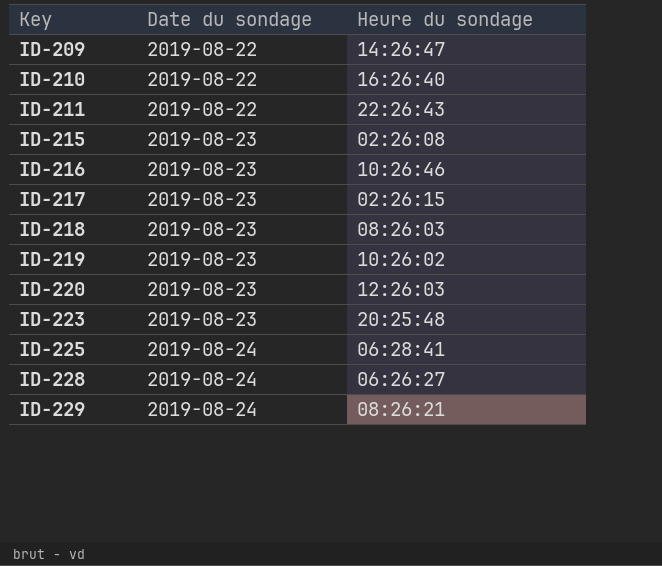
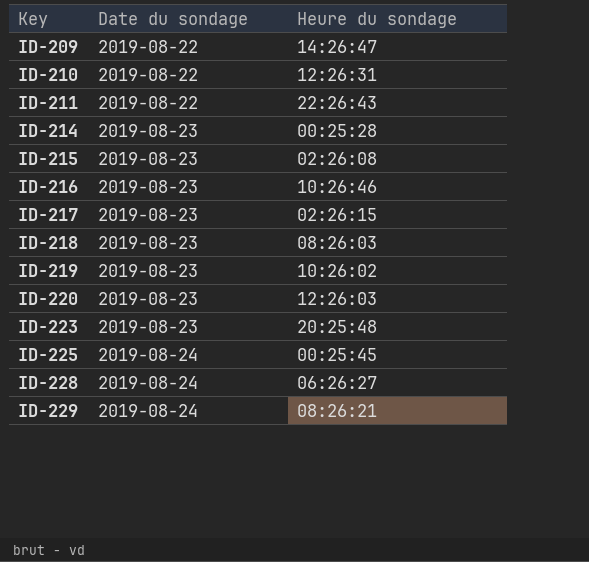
ID-210 | Heure du sondage: 16:26:40 -> 12:26:31
row ID-214: none -> 2019-08-23 | 00:25:28
ID-225 | Heure du sondage: 06:28:41 -> 00:25:45

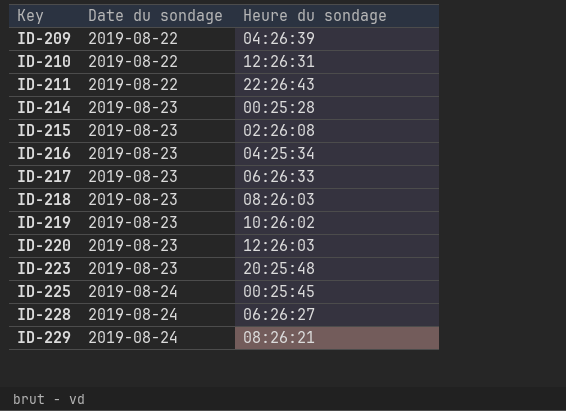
ID-209 | Heure du sondage: 14:26:47 -> 04:26:39
ID-216 | Heure du sondage: 10:26:46 -> 04:25:34
ID-217 | Heure du sondage: 02:26:15 -> 06:26:33

